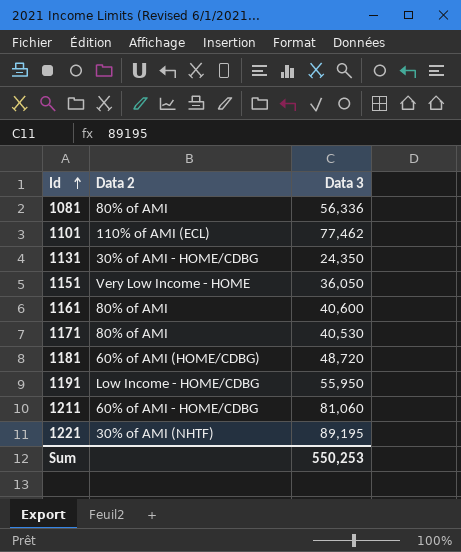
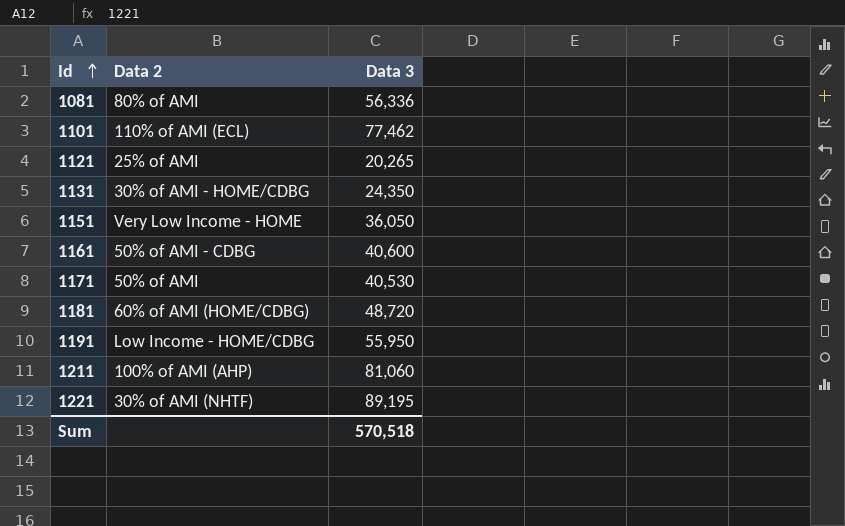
row 1121: none -> 25% of AMI | 20,265
1161 | Data 2: 80% of AMI -> 50% of AMI - CDBG
1171 | Data 2: 80% of AMI -> 50% of AMI
1211 | Data 2: 60% of AMI - HOME/CDBG -> 100% of AMI (AHP)
Sum | Data 3: 550,253 -> 570,518

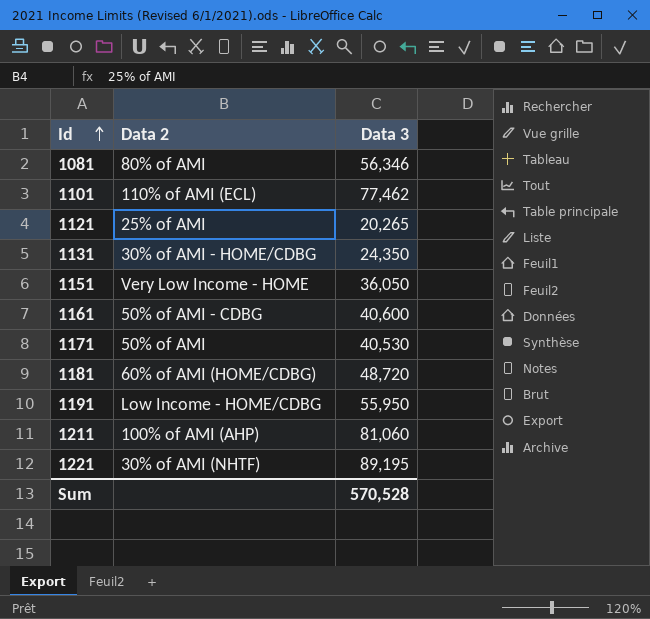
1081 | Data 3: 56,336 -> 56,346
Sum | Data 3: 570,518 -> 570,528

